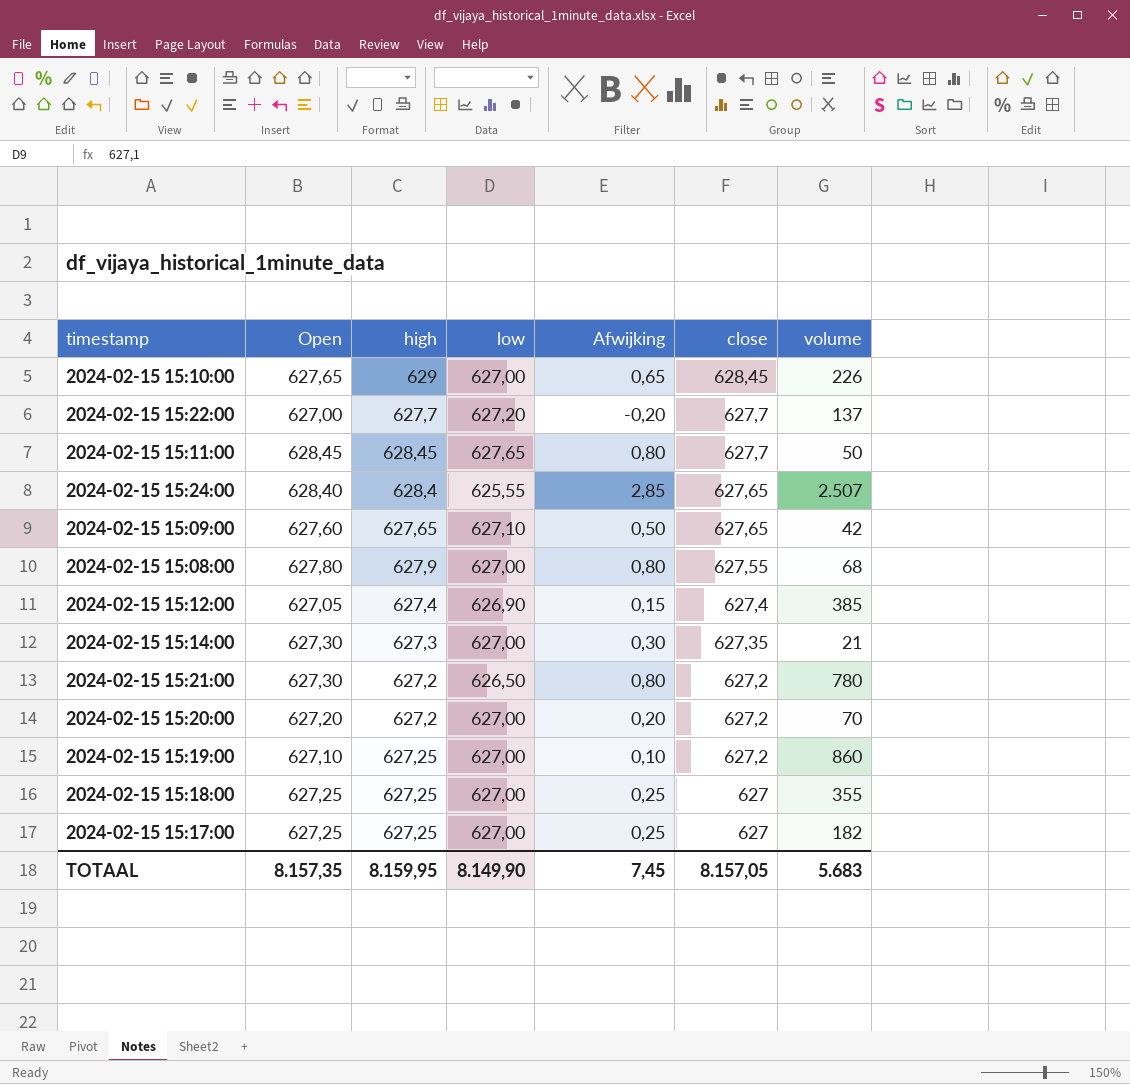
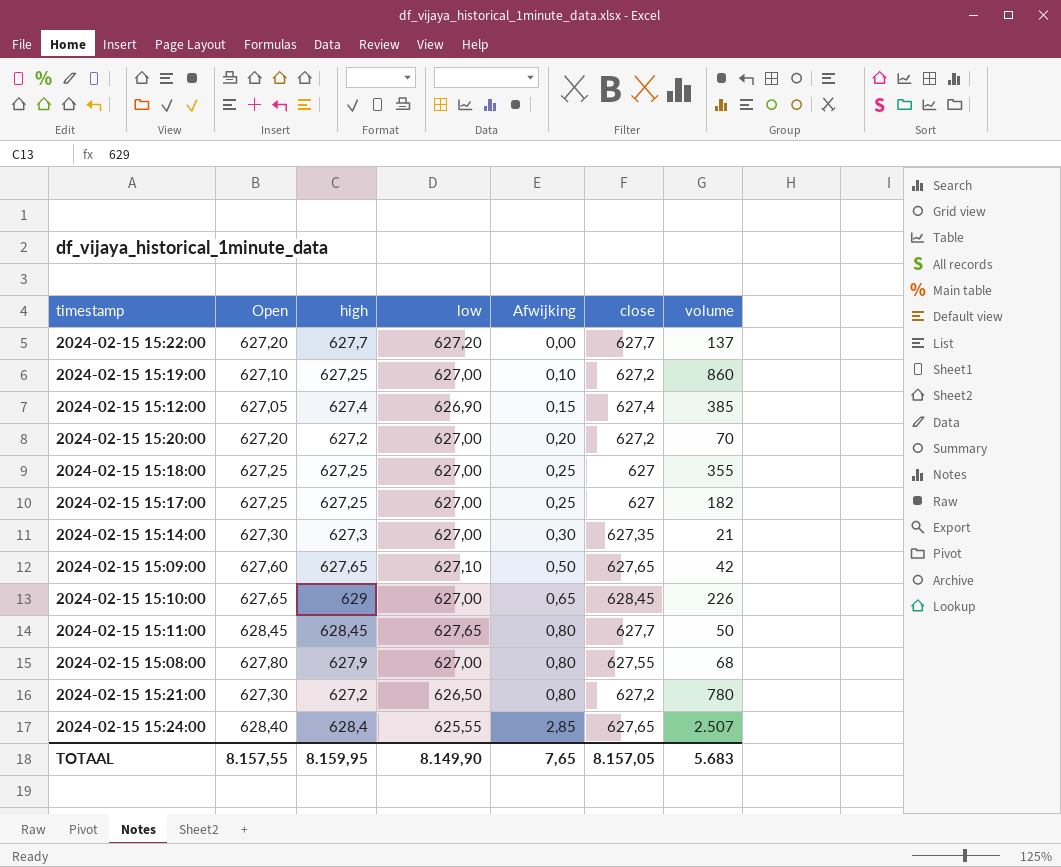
row order: close descending -> Afwijking ascending
2024-02-15 15:22:00 | Open: 627,00 -> 627,20
2024-02-15 15:22:00 | Afwijking: -0,20 -> 0,00
TOTAAL | Open: 8.157,35 -> 8.157,55
TOTAAL | Afwijking: 7,45 -> 7,65

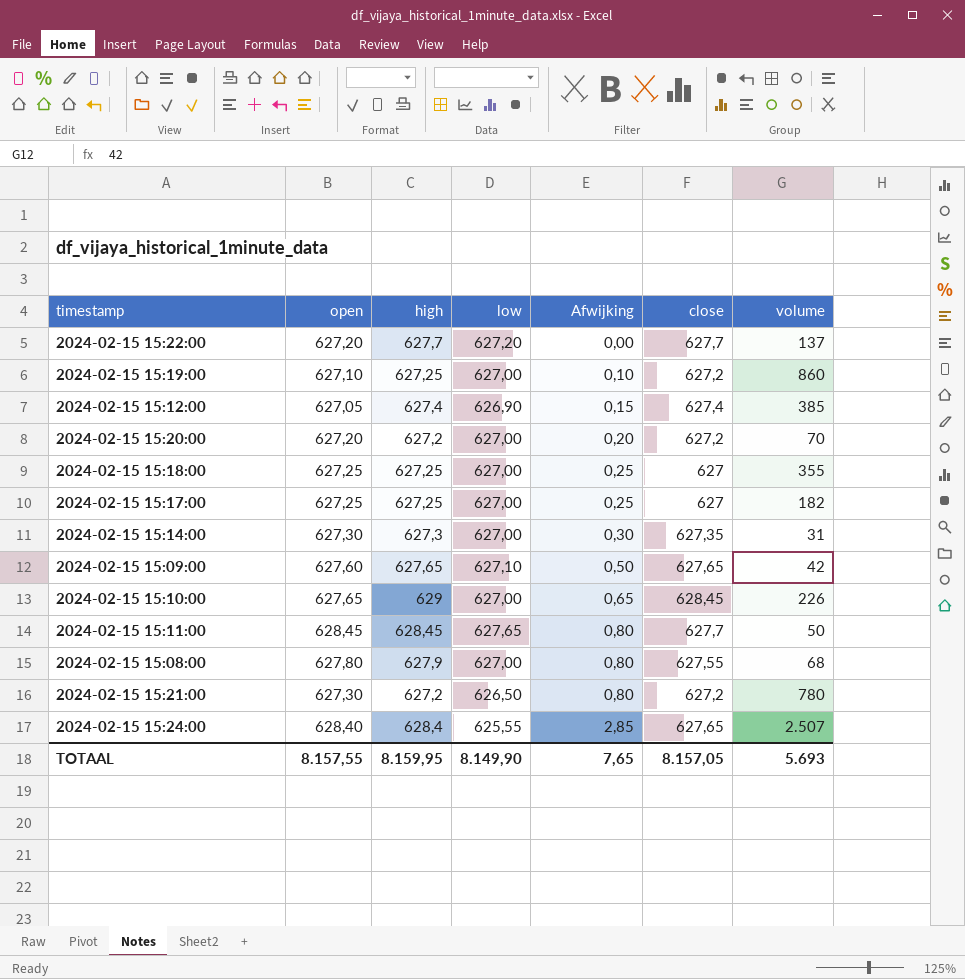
column name: Open -> open
2024-02-15 15:14:00 | volume: 21 -> 31
TOTAAL | volume: 5.683 -> 5.693

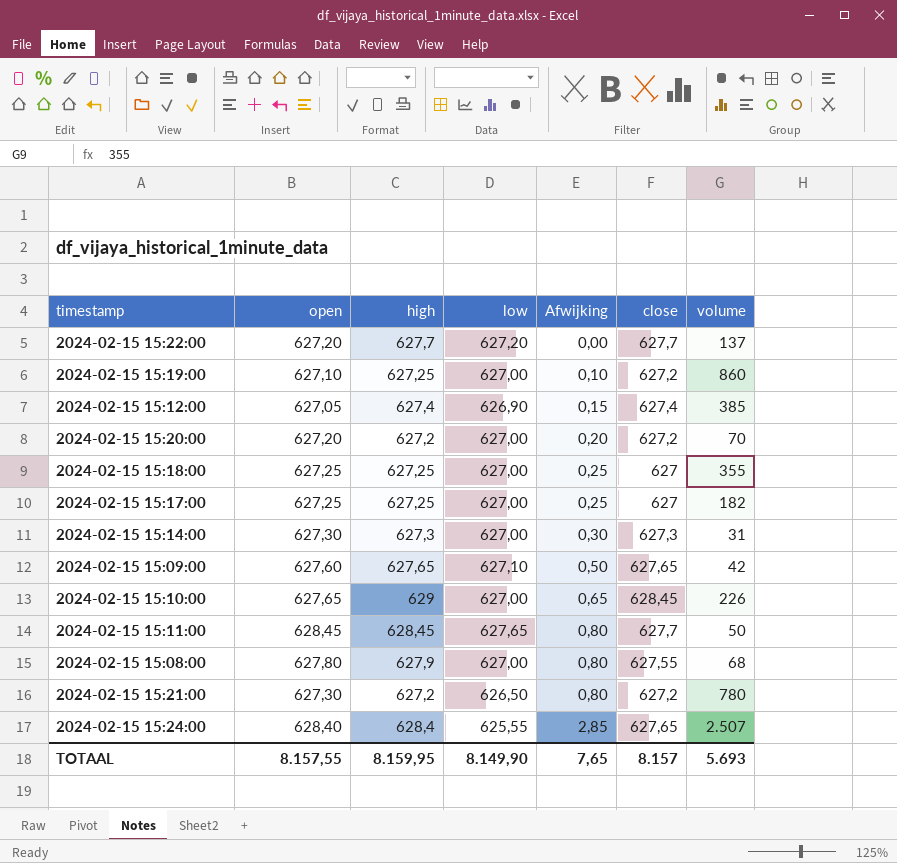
2024-02-15 15:14:00 | close: 627,35 -> 627,3
TOTAAL | close: 8.157,05 -> 8.157

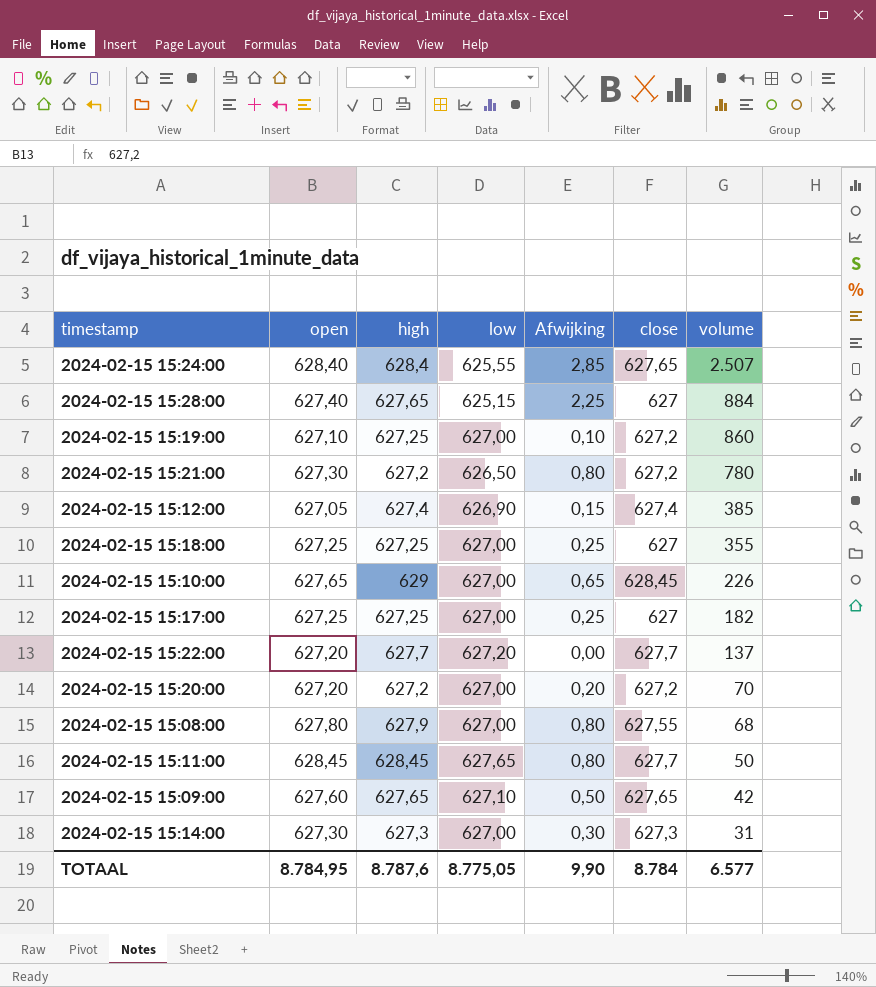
row order: Afwijking ascending -> volume descending
row 2024-02-15 15:28:00: none -> 627,40 | 627,65 | 625,15 | 2,25 | 627 | 884
TOTAAL | open: 8.157,55 -> 8.784,95
TOTAAL | high: 8.159,95 -> 8.787,6
TOTAAL | low: 8.149,90 -> 8.775,05
TOTAAL | Afwijking: 7,65 -> 9,90
TOTAAL | close: 8.157 -> 8.784
TOTAAL | volume: 5.693 -> 6.577

